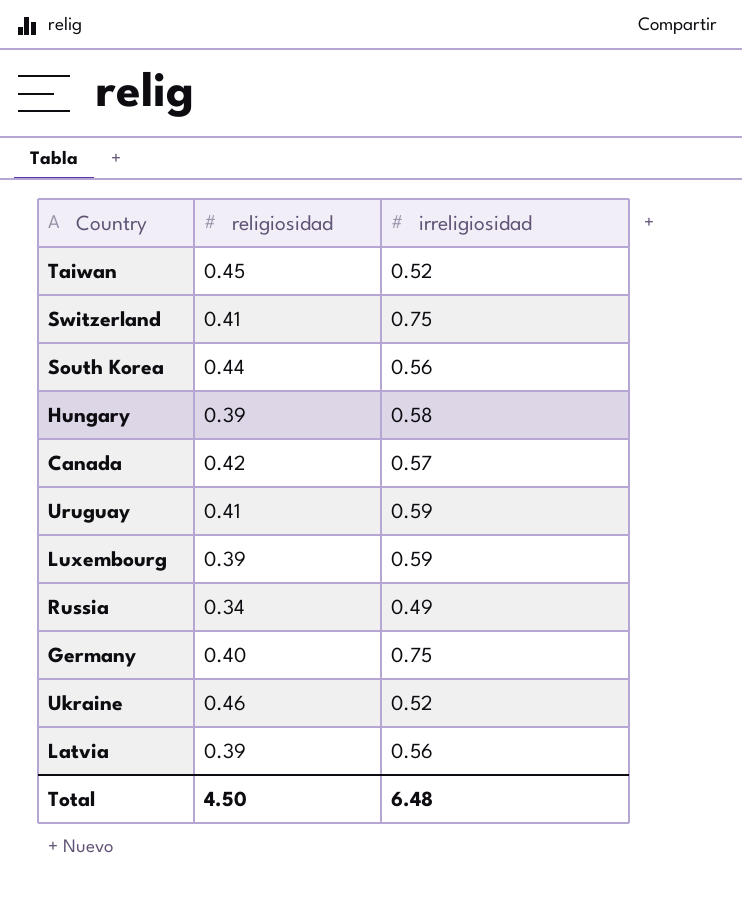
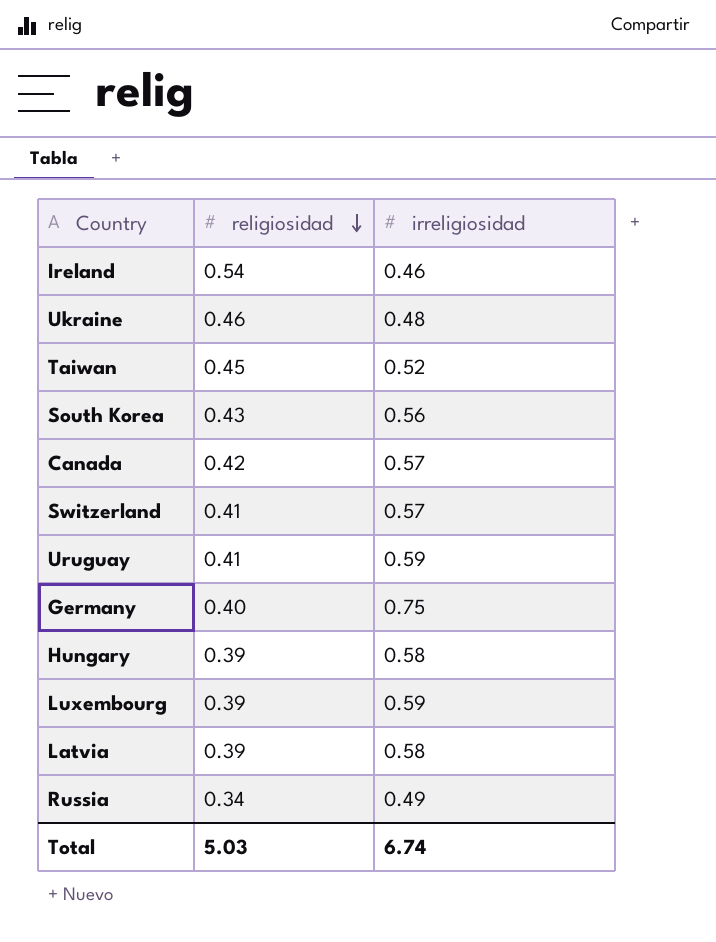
row order: none -> religiosidad descending
row Ireland: none -> 0.54 | 0.46
Ukraine | irreligiosidad: 0.52 -> 0.48
South Korea | religiosidad: 0.44 -> 0.43
Switzerland | irreligiosidad: 0.75 -> 0.57
Latvia | irreligiosidad: 0.56 -> 0.58
Total | religiosidad: 4.50 -> 5.03
Total | irreligiosidad: 6.48 -> 6.74

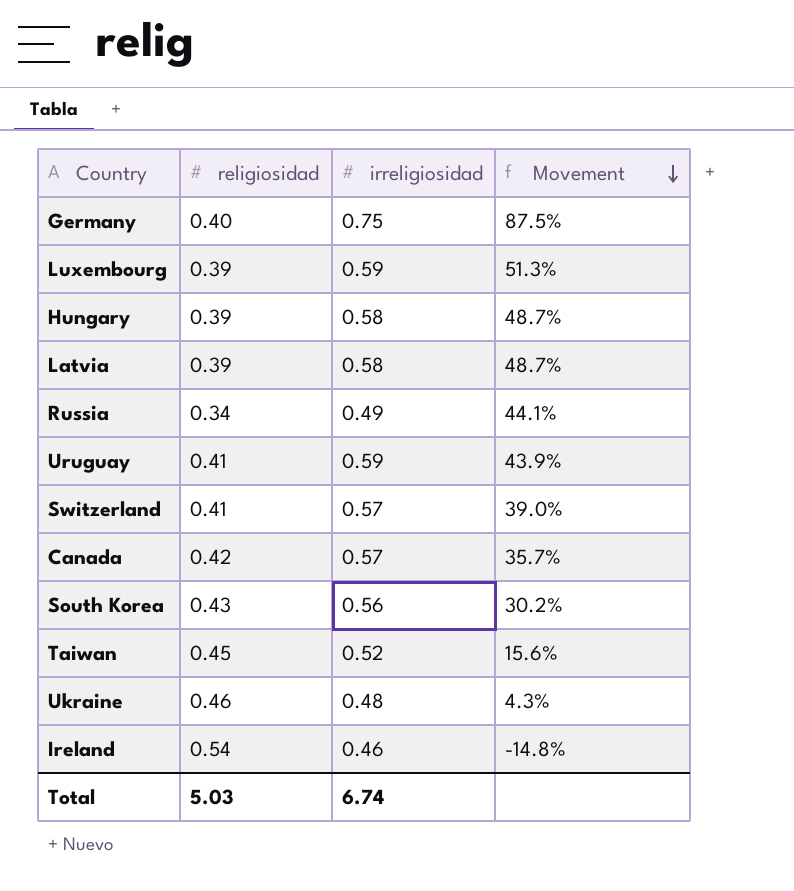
row order: religiosidad descending -> Movement descending
column Movement | formula: none -> ([irreligiosidad] - [religiosidad]) / [religiosidad]

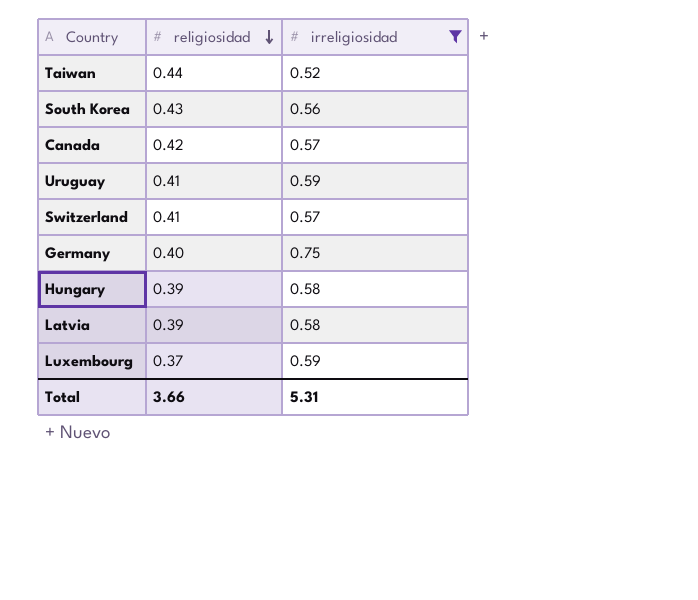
filter: none -> irreligiosidad >= 0.52
row order: Movement descending -> religiosidad descending
column Movement | formula: ([irreligiosidad] - [religiosidad]) / [religiosidad] -> none
Taiwan | religiosidad: 0.45 -> 0.44
Luxembourg | religiosidad: 0.39 -> 0.37
Total | religiosidad: 5.03 -> 3.66
Total | irreligiosidad: 6.74 -> 5.31

